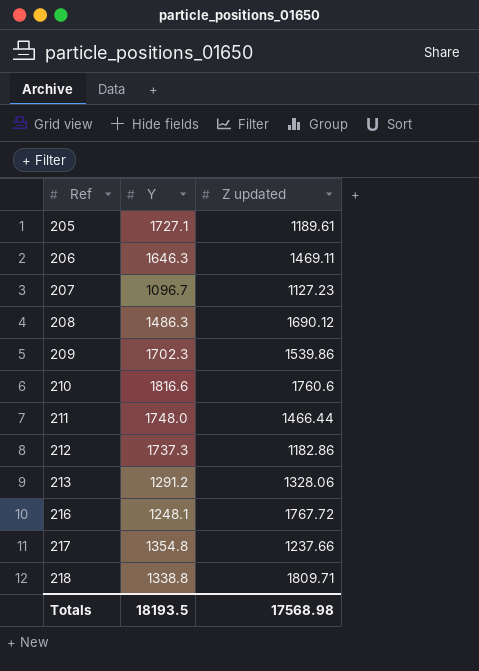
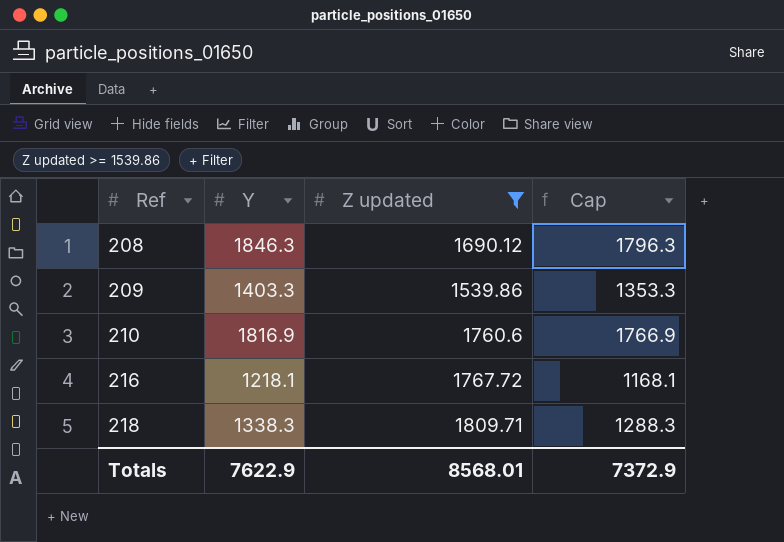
filter: none -> Z updated >= 1539.86
column Cap | formula: none -> [Y] - 50
208 | Y: 1486.3 -> 1846.3
209 | Y: 1702.3 -> 1403.3
210 | Y: 1816.6 -> 1816.9
216 | Y: 1248.1 -> 1218.1
218 | Y: 1338.8 -> 1338.3
Totals | Y: 18193.5 -> 7622.9
Totals | Z updated: 17568.98 -> 8568.01

